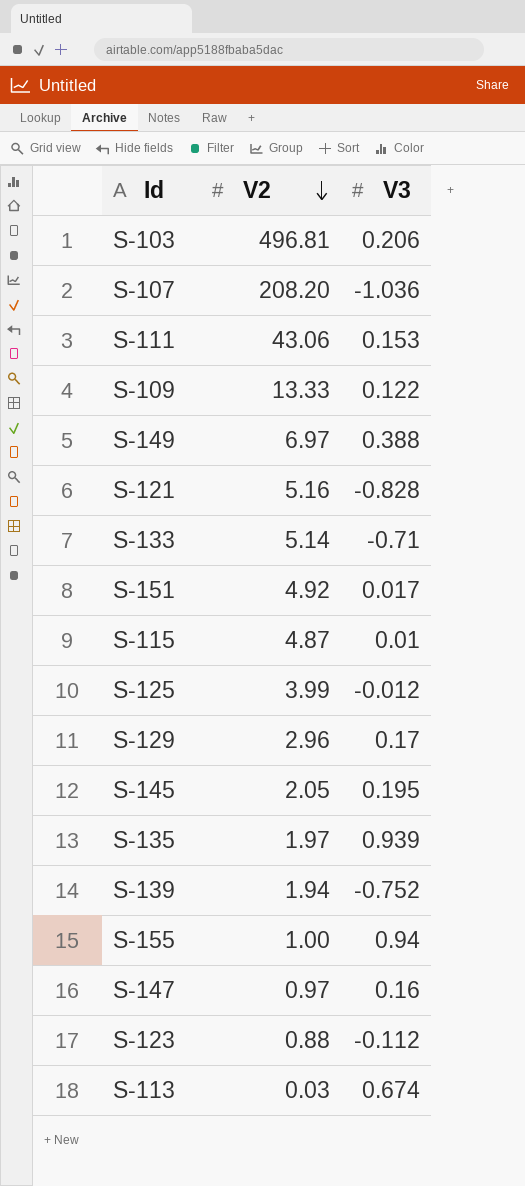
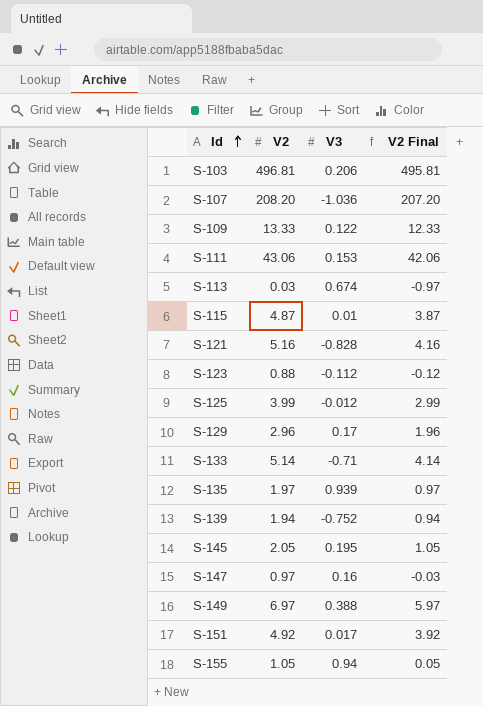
row order: V2 descending -> Id ascending
column V2 Final | formula: none -> [V2] - 1
S-155 | V2: 1.00 -> 1.05

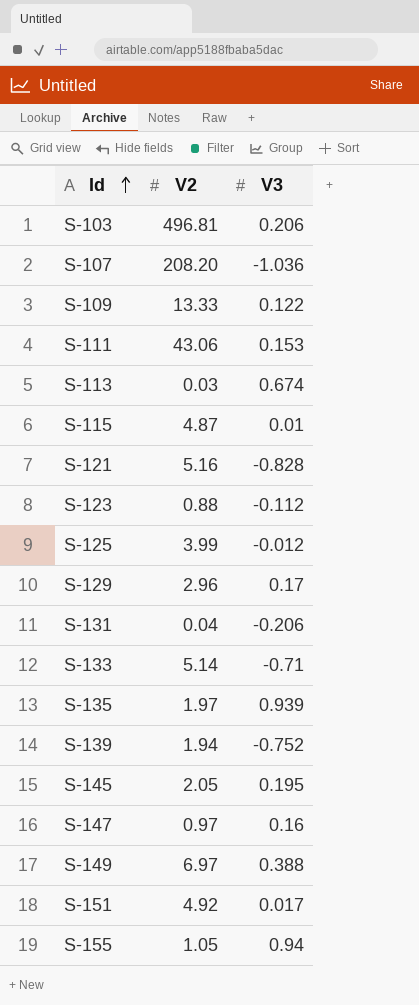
column V2 Final | formula: [V2] - 1 -> none
row S-131: none -> 0.04 | -0.206

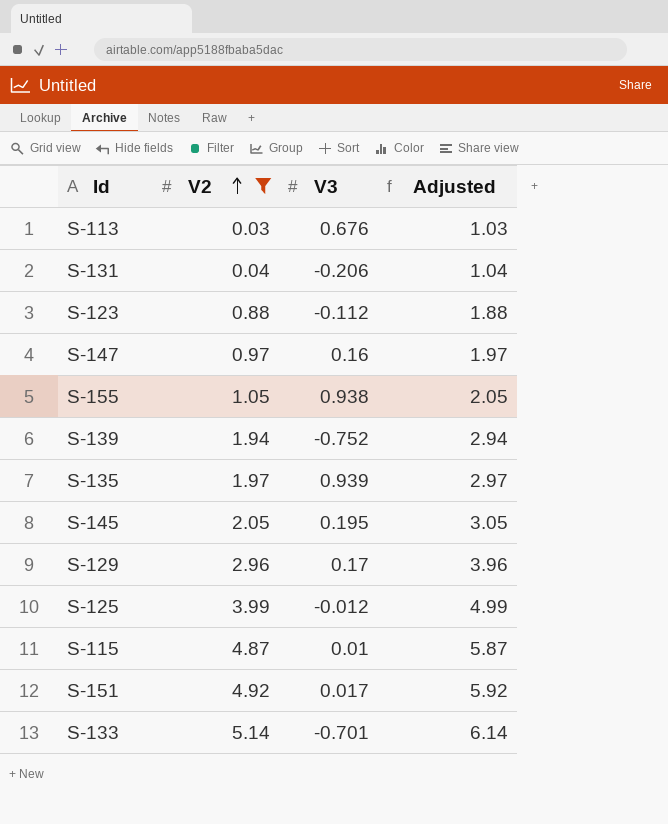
filter: none -> V2 <= 5.14
row order: Id ascending -> V2 ascending
column Adjusted | formula: none -> [V2] + 1
S-113 | V3: 0.674 -> 0.676
S-155 | V3: 0.94 -> 0.938
S-133 | V3: -0.71 -> -0.701

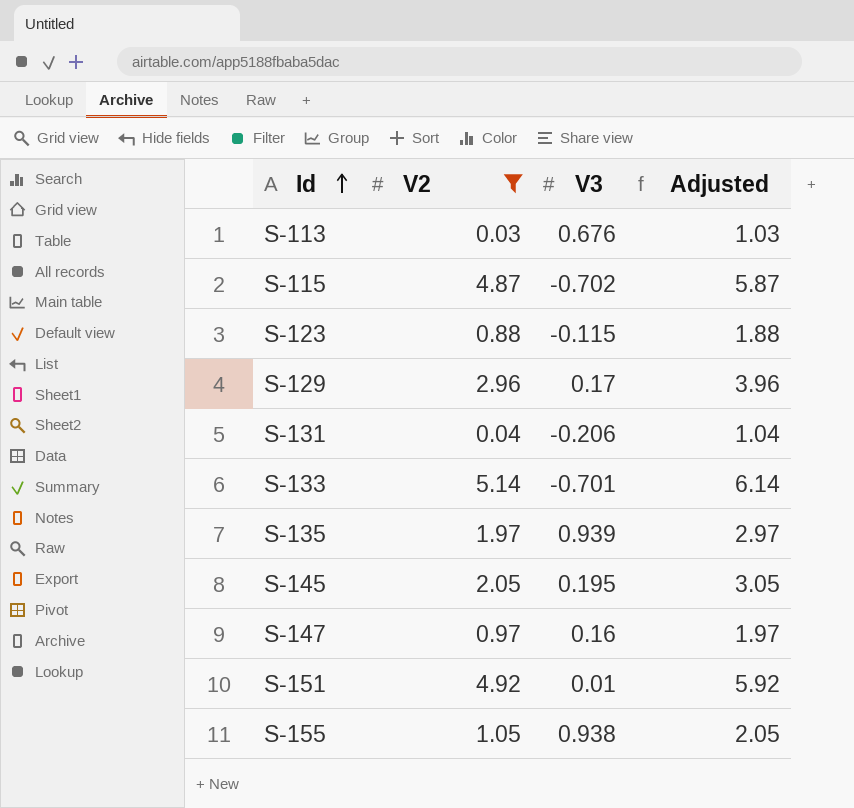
row order: V2 ascending -> Id ascending
row S-139: 1.94 | -0.752 | 2.94 -> none
row S-125: 3.99 | -0.012 | 4.99 -> none
S-115 | V3: 0.01 -> -0.702
S-123 | V3: -0.112 -> -0.115
S-151 | V3: 0.017 -> 0.01

